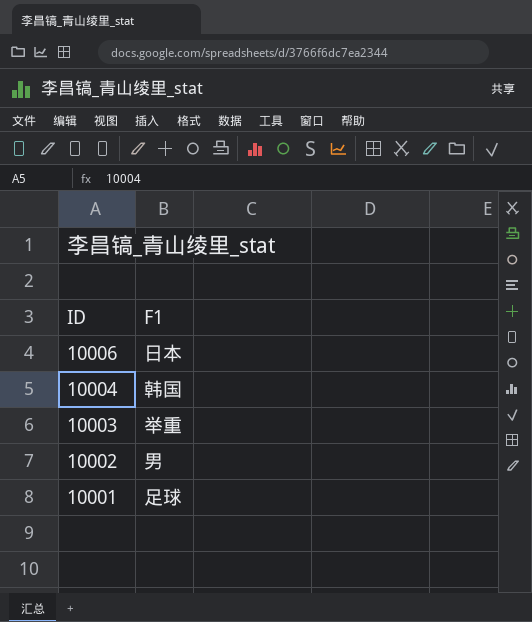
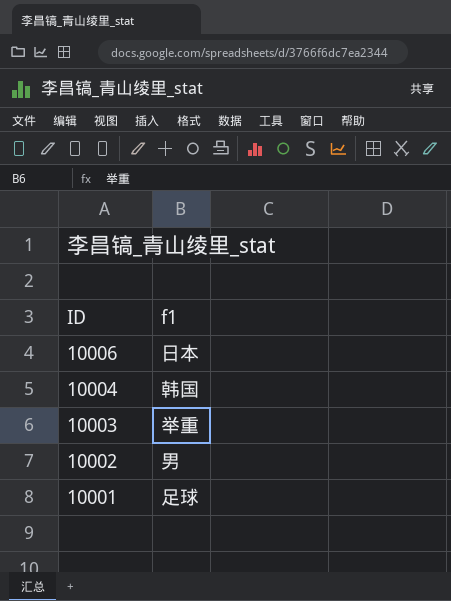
column name: F1 -> f1

